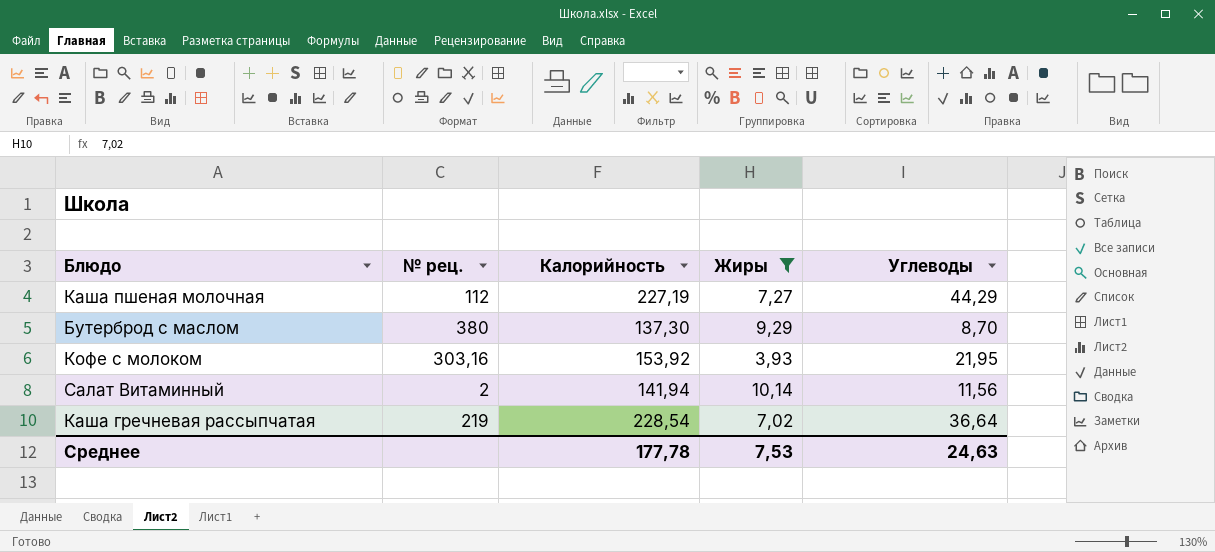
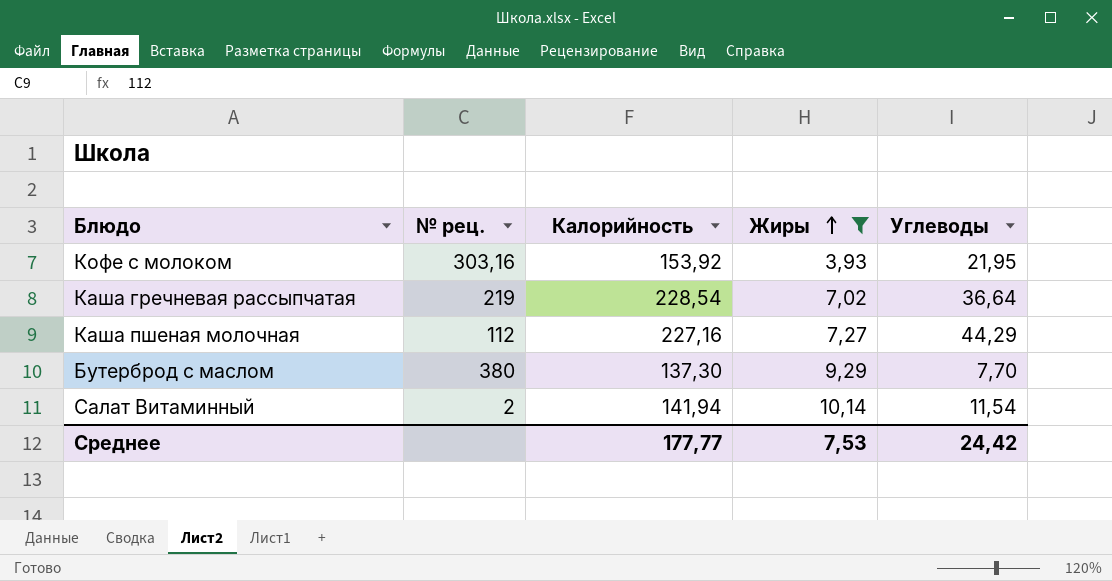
row order: none -> Жиры ascending
Каша пшеная молочная | Калорийность: 227,19 -> 227,16
Бутерброд с маслом | Углеводы: 8,70 -> 7,70
Салат Витаминный | Углеводы: 11,56 -> 11,54
Среднее | Калорийность: 177,78 -> 177,77
Среднее | Углеводы: 24,63 -> 24,42

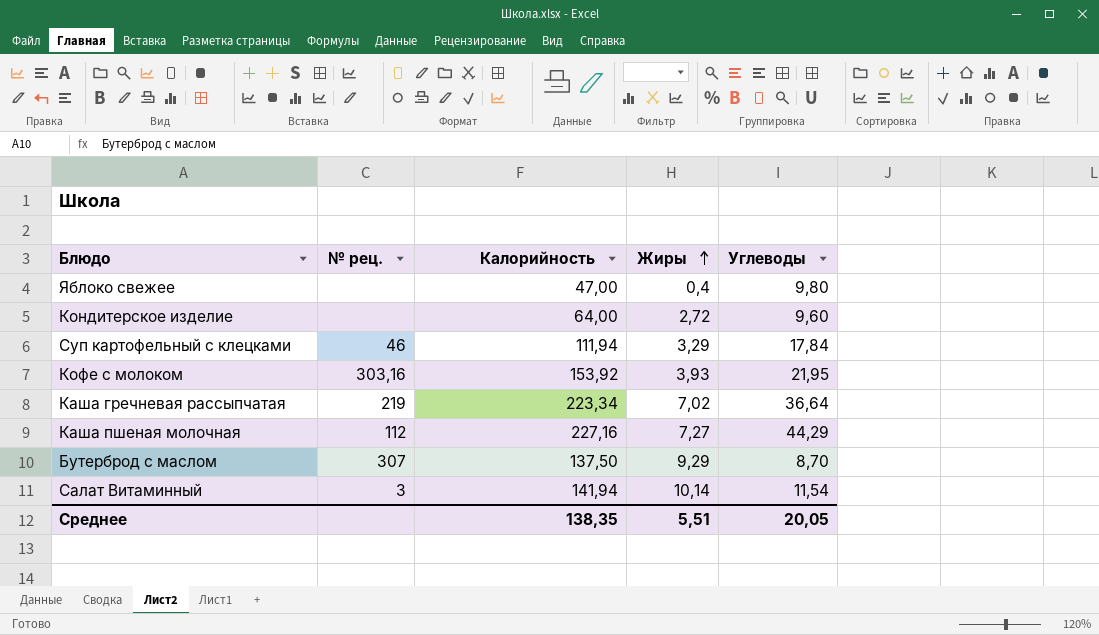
filter: Жиры >= 3,93 -> none
Каша гречневая рассыпчатая | Калорийность: 228,54 -> 223,34
Бутерброд с маслом | № рец.: 380 -> 307
Бутерброд с маслом | Калорийность: 137,30 -> 137,50
Бутерброд с маслом | Углеводы: 7,70 -> 8,70
Салат Витаминный | № рец.: 2 -> 3
Среднее | Калорийность: 177,77 -> 138,35
Среднее | Жиры: 7,53 -> 5,51
Среднее | Углеводы: 24,42 -> 20,05

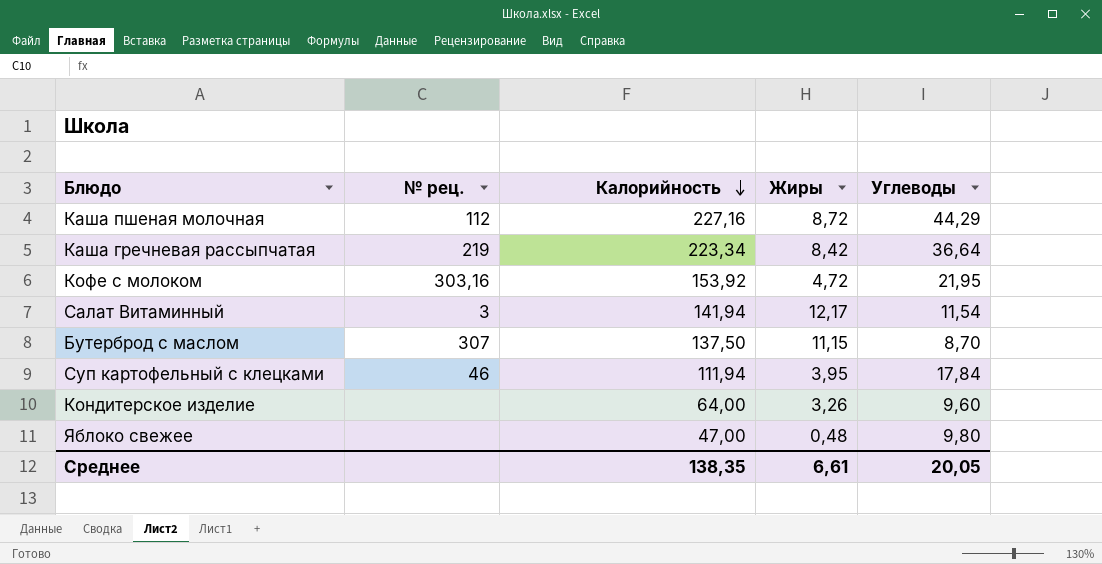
row order: Жиры ascending -> Калорийность descending
Каша пшеная молочная | Жиры: 7,27 -> 8,72
Каша гречневая рассыпчатая | Жиры: 7,02 -> 8,42
Кофе с молоком | Жиры: 3,93 -> 4,72
Салат Витаминный | Жиры: 10,14 -> 12,17
Бутерброд с маслом | Жиры: 9,29 -> 11,15
Суп картофельный с клецками | Жиры: 3,29 -> 3,95
Кондитерское изделие | Жиры: 2,72 -> 3,26
Яблоко свежее | Жиры: 0,4 -> 0,48
Среднее | Жиры: 5,51 -> 6,61

